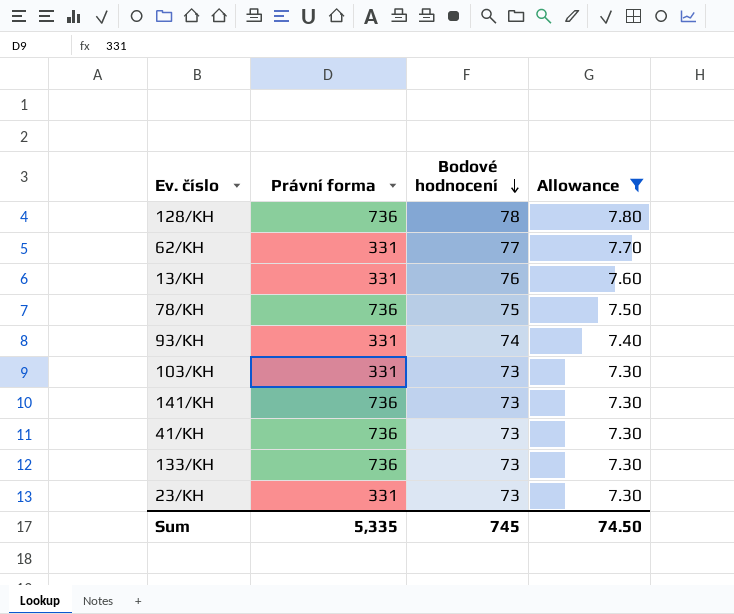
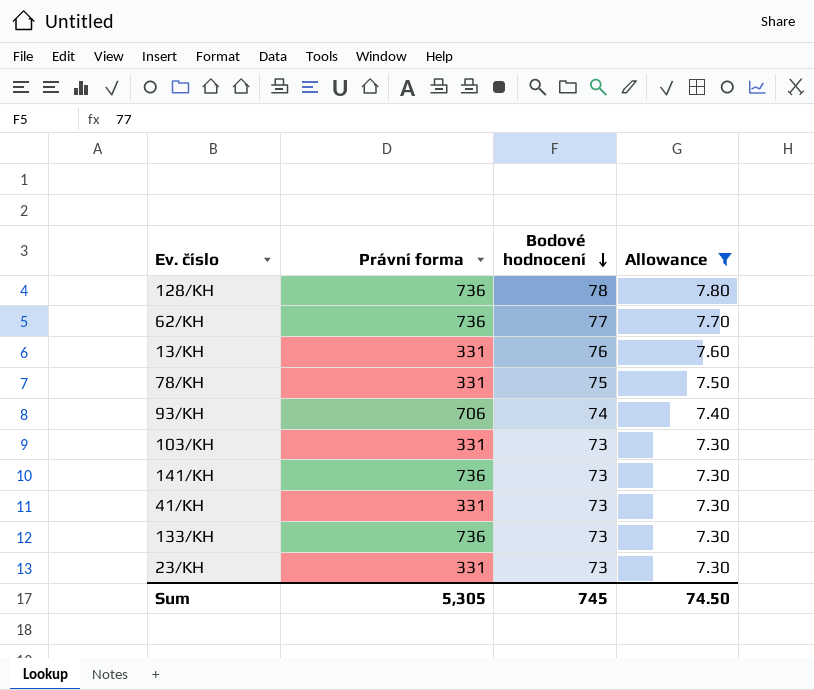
62/KH | Právní forma: 331 -> 736
78/KH | Právní forma: 736 -> 331
93/KH | Právní forma: 331 -> 706
41/KH | Právní forma: 736 -> 331
Sum | Právní forma: 5,335 -> 5,305

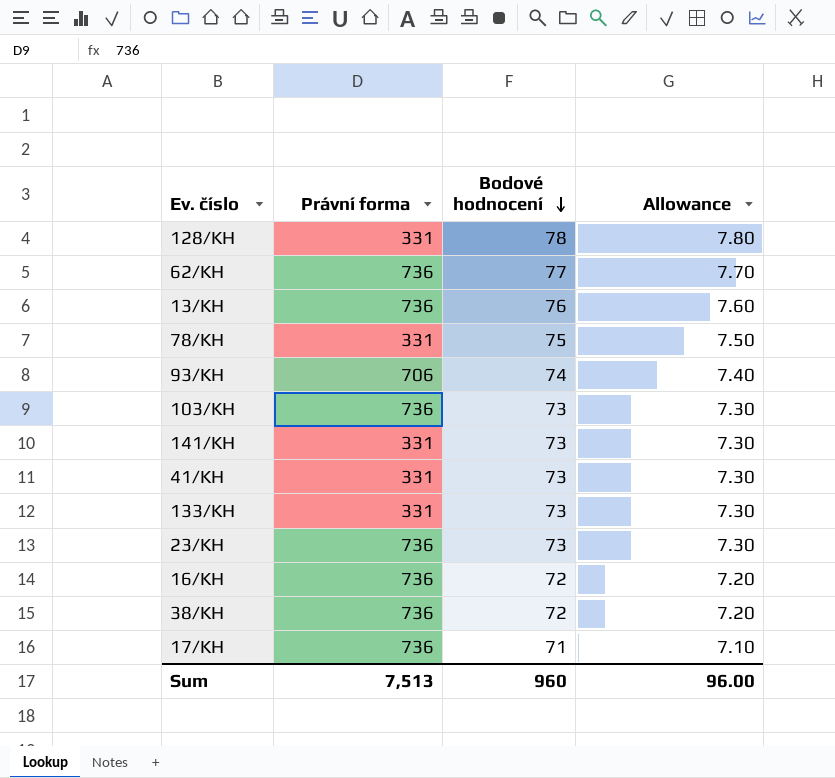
filter: Allowance >= 7.30 -> none
128/KH | Právní forma: 736 -> 331
13/KH | Právní forma: 331 -> 736
103/KH | Právní forma: 331 -> 736
141/KH | Právní forma: 736 -> 331
133/KH | Právní forma: 736 -> 331
23/KH | Právní forma: 331 -> 736
Sum | Právní forma: 5,305 -> 7,513
Sum | Bodové hodnocení: 745 -> 960
Sum | Allowance: 74.50 -> 96.00

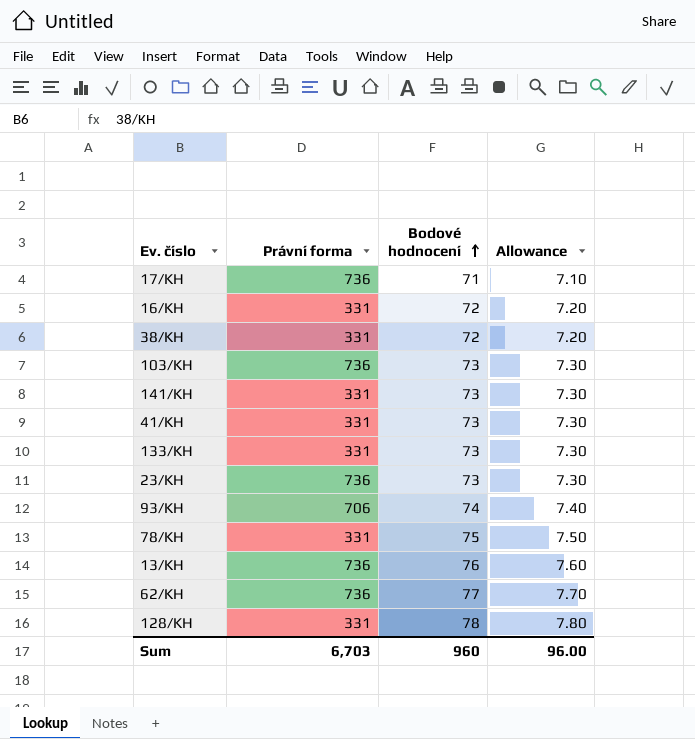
row order: Bodové hodnocení descending -> Bodové hodnocení ascending
16/KH | Právní forma: 736 -> 331
38/KH | Právní forma: 736 -> 331
Sum | Právní forma: 7,513 -> 6,703

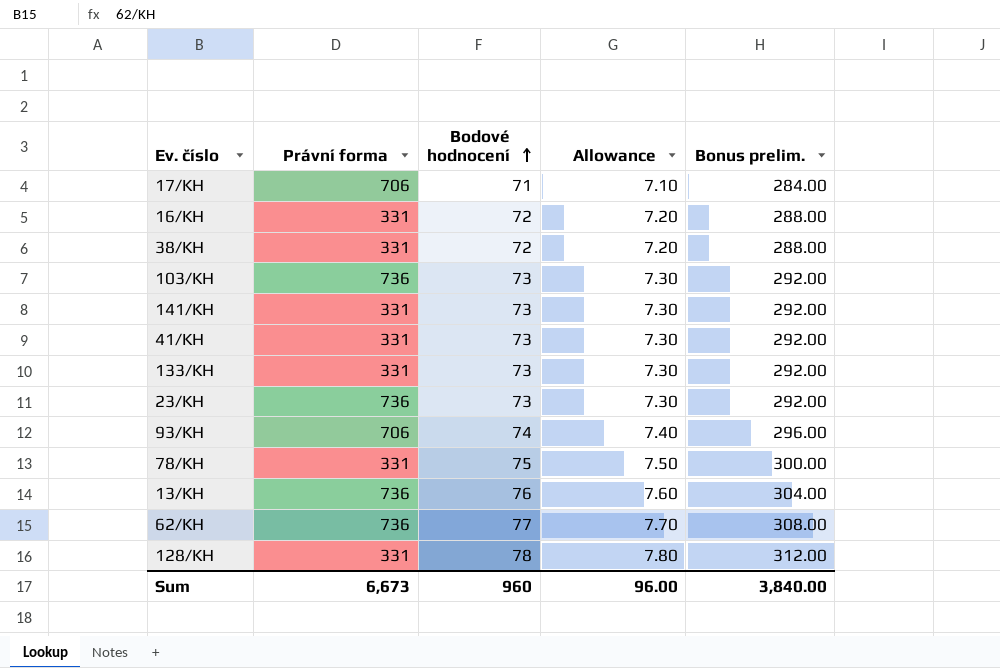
column Bonus prelim. | formula: none -> [Bodové hodnocení] * 4
17/KH | Právní forma: 736 -> 706
Sum | Právní forma: 6,703 -> 6,673

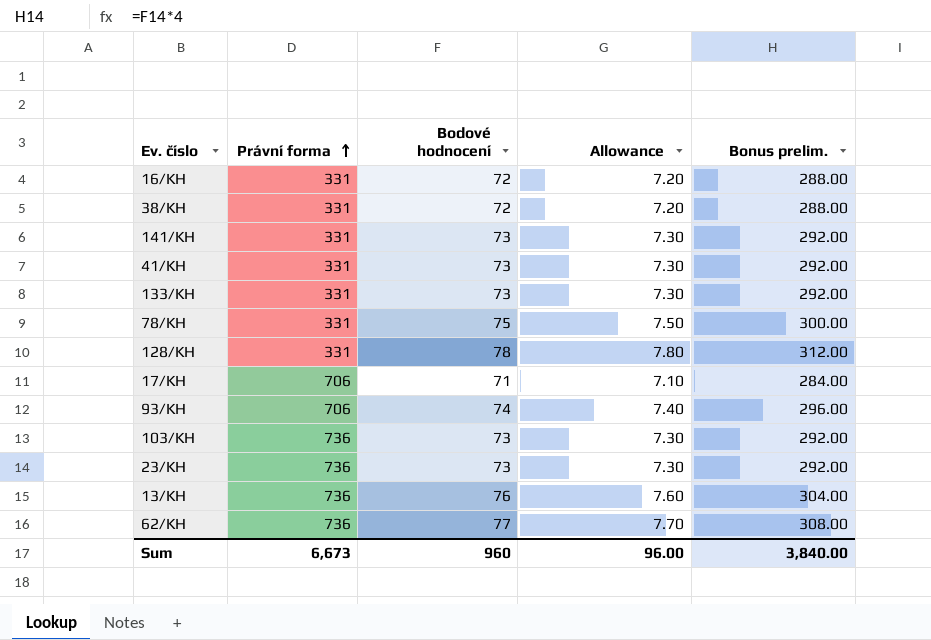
row order: Bodové hodnocení ascending -> Právní forma ascending

